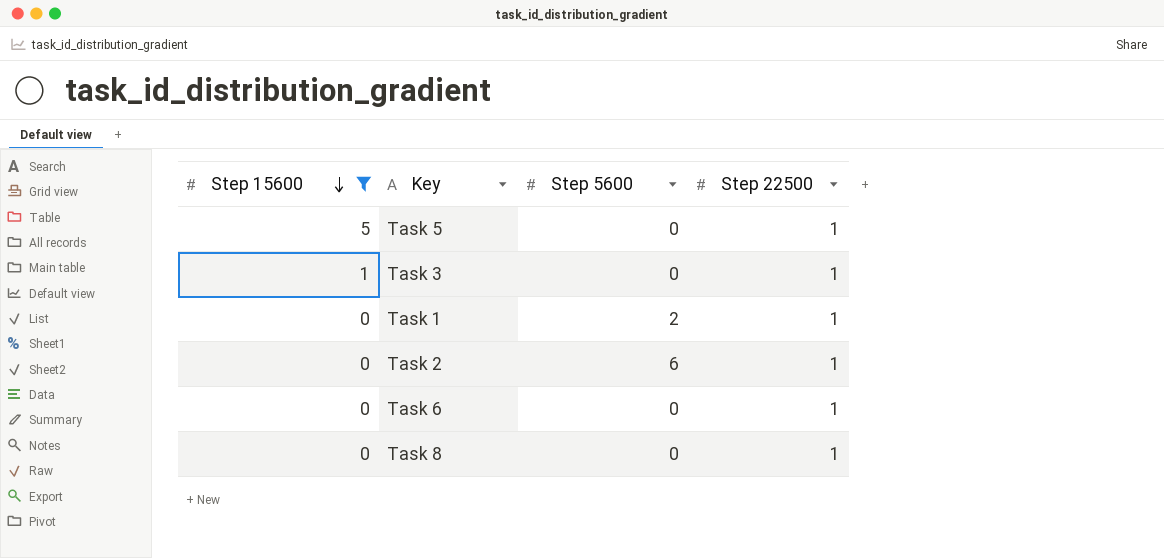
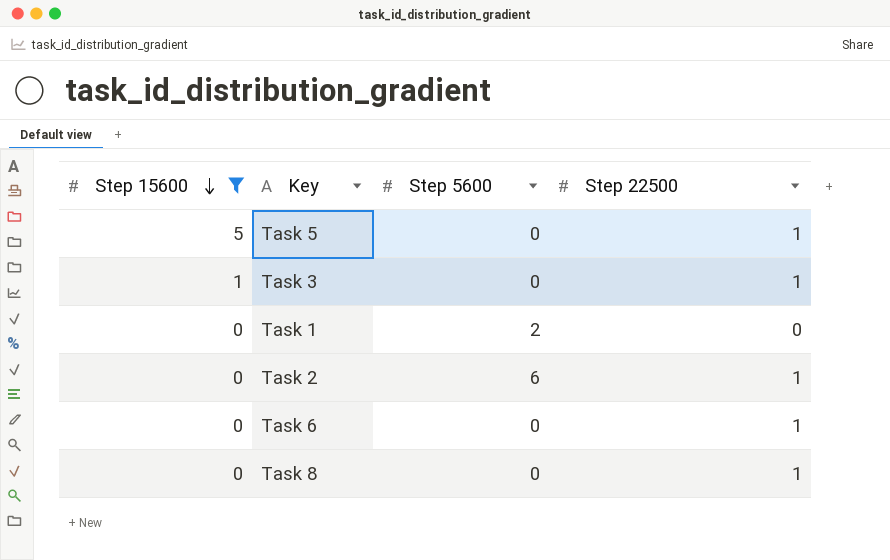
Task 1 | Step 22500: 1 -> 0

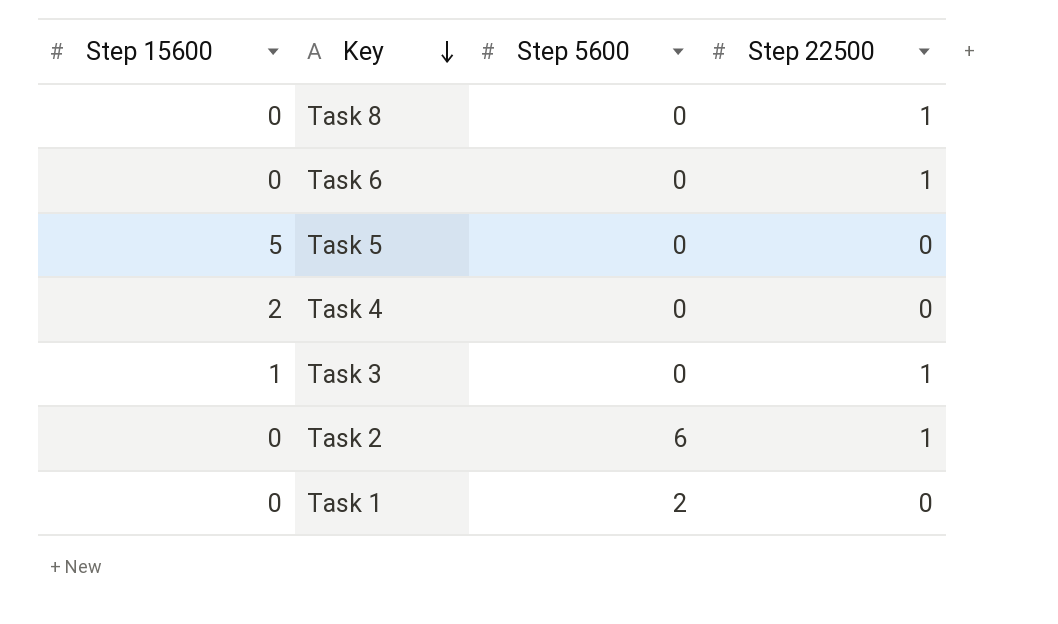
filter: Step 15600 != 2 -> none
row order: Step 15600 descending -> Key descending
Task 5 | Step 22500: 1 -> 0

